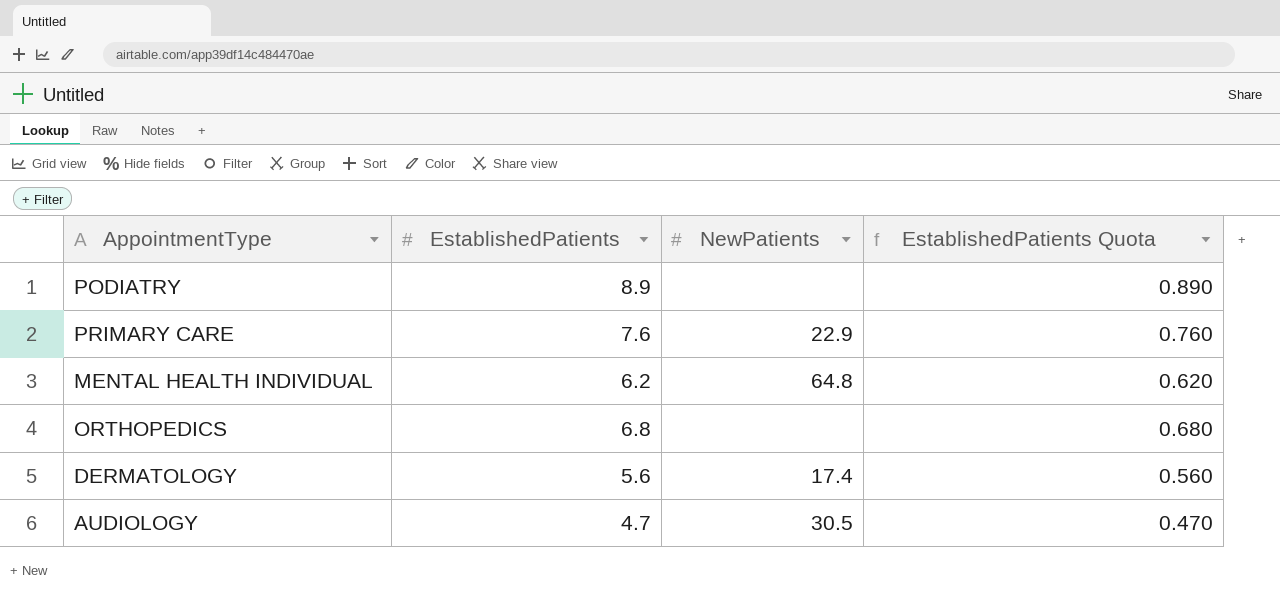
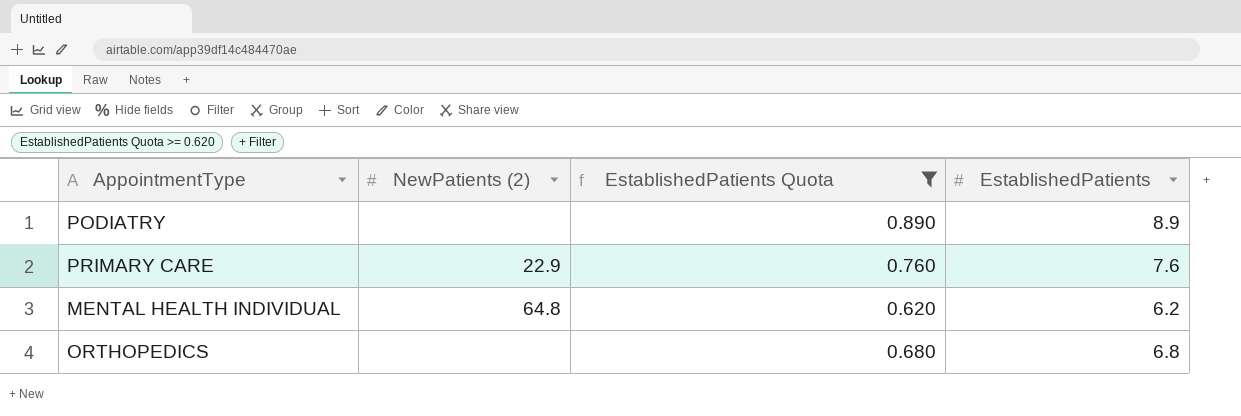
filter: none -> EstablishedPatients Quota >= 0.620
column name: NewPatients -> NewPatients (2)
column EstablishedPatients | position: 2 -> 4

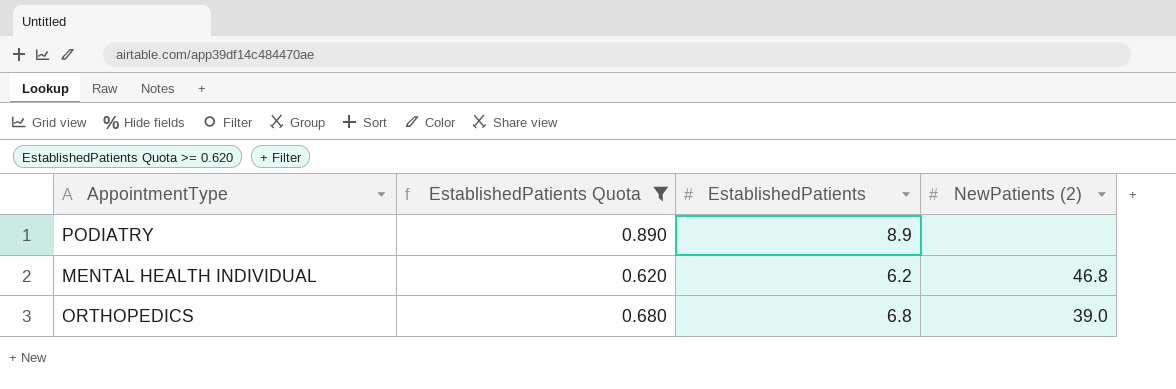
column NewPatients (2) | position: 2 -> 4
row PRIMARY CARE: 22.9 | 0.760 | 7.6 -> none
MENTAL HEALTH INDIVIDUAL | NewPatients (2): 64.8 -> 46.8
ORTHOPEDICS | NewPatients (2): none -> 39.0

